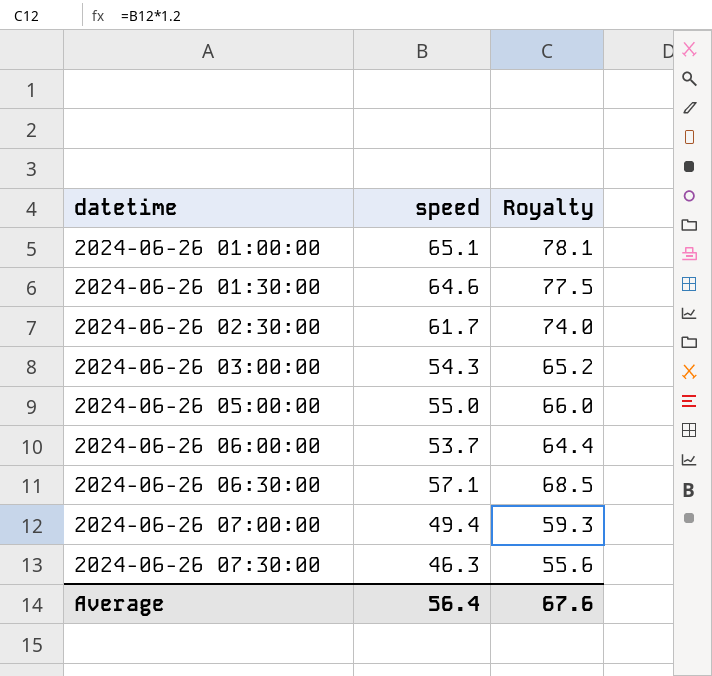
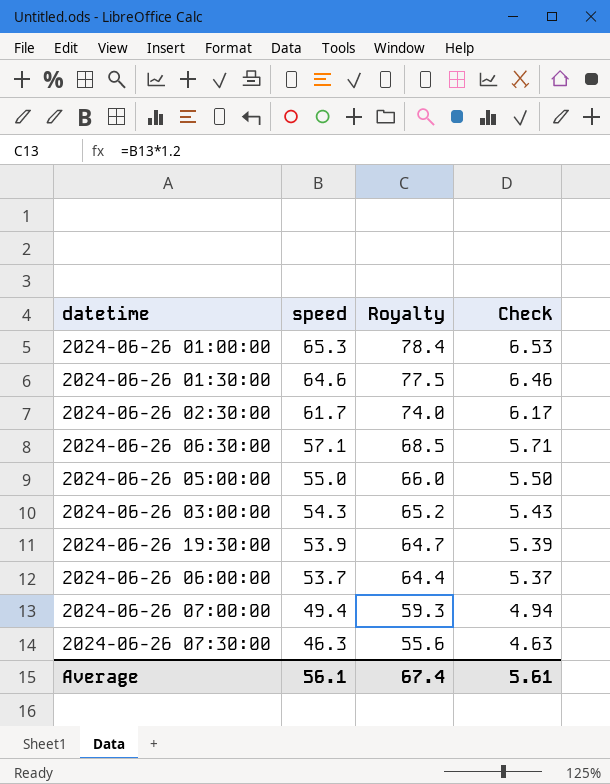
row order: datetime ascending -> speed descending
column Check | formula: none -> [speed] * 0.1
2024-06-26 01:00:00 | speed: 65.1 -> 65.3
2024-06-26 01:00:00 | Royalty: 78.1 -> 78.4
row 2024-06-26 19:30:00: none -> 53.9 | 64.7 | 5.39
Average | speed: 56.4 -> 56.1
Average | Royalty: 67.6 -> 67.4

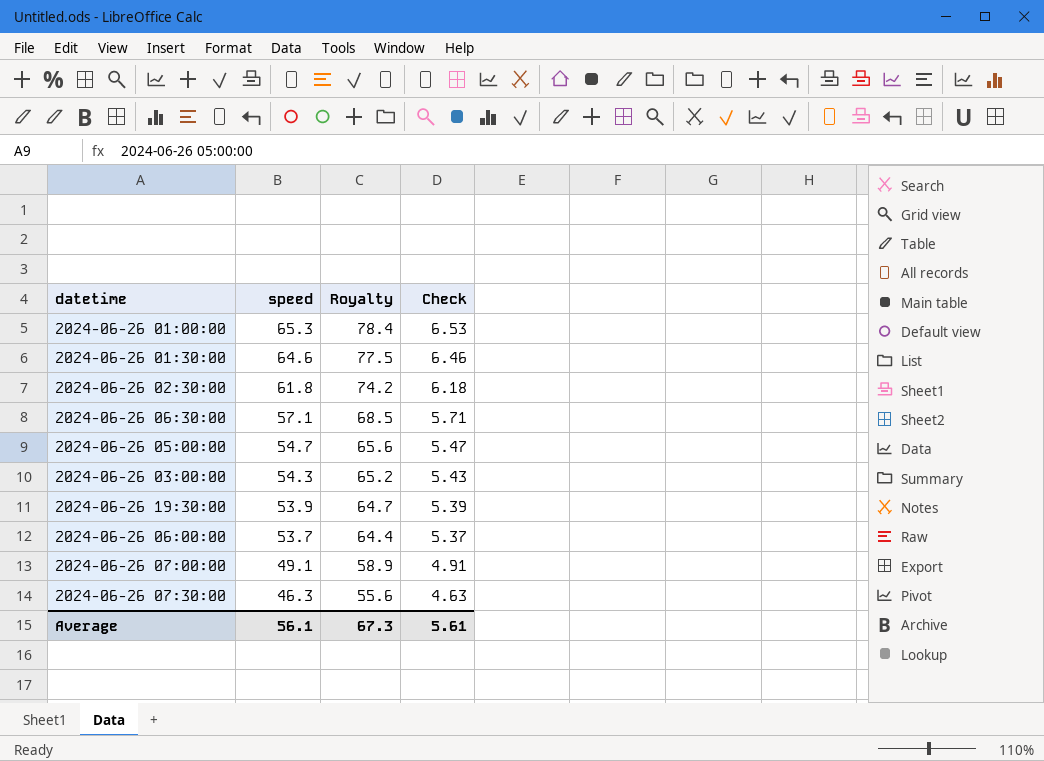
2024-06-26 02:30:00 | speed: 61.7 -> 61.8
2024-06-26 02:30:00 | Royalty: 74.0 -> 74.2
2024-06-26 02:30:00 | Check: 6.17 -> 6.18
2024-06-26 05:00:00 | speed: 55.0 -> 54.7
2024-06-26 05:00:00 | Royalty: 66.0 -> 65.6
2024-06-26 05:00:00 | Check: 5.50 -> 5.47
2024-06-26 07:00:00 | speed: 49.4 -> 49.1
2024-06-26 07:00:00 | Royalty: 59.3 -> 58.9
2024-06-26 07:00:00 | Check: 4.94 -> 4.91
Average | Royalty: 67.4 -> 67.3

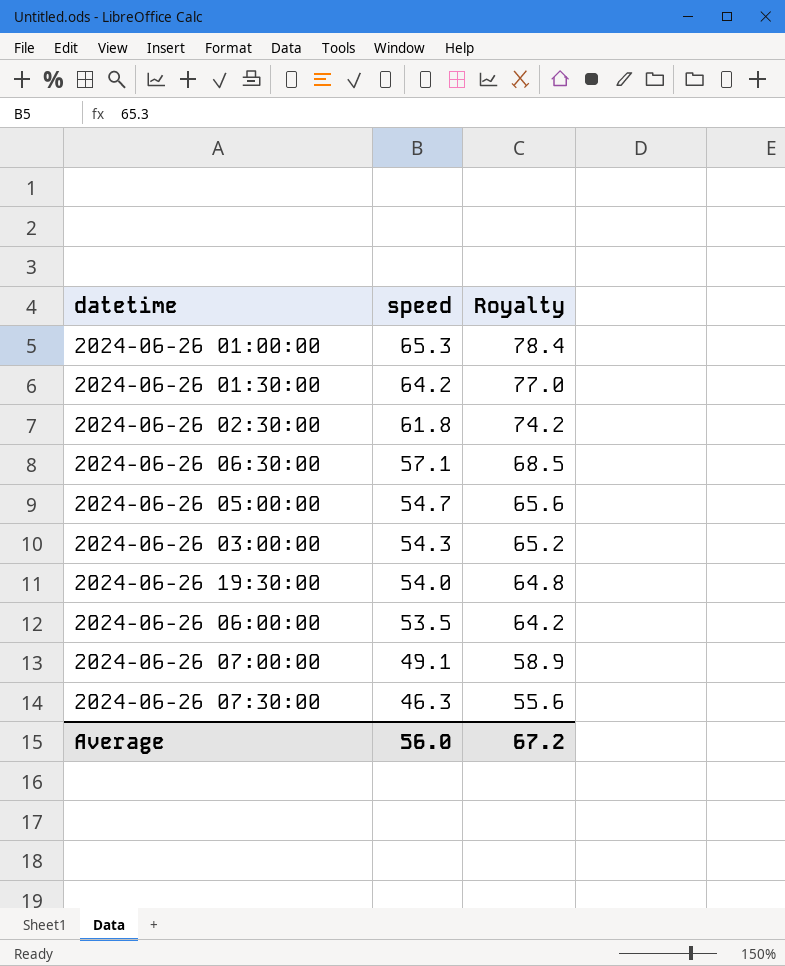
column Check | formula: [speed] * 0.1 -> none
2024-06-26 01:30:00 | speed: 64.6 -> 64.2
2024-06-26 01:30:00 | Royalty: 77.5 -> 77.0
2024-06-26 19:30:00 | speed: 53.9 -> 54.0
2024-06-26 19:30:00 | Royalty: 64.7 -> 64.8
2024-06-26 06:00:00 | speed: 53.7 -> 53.5
2024-06-26 06:00:00 | Royalty: 64.4 -> 64.2
Average | speed: 56.1 -> 56.0
Average | Royalty: 67.3 -> 67.2

